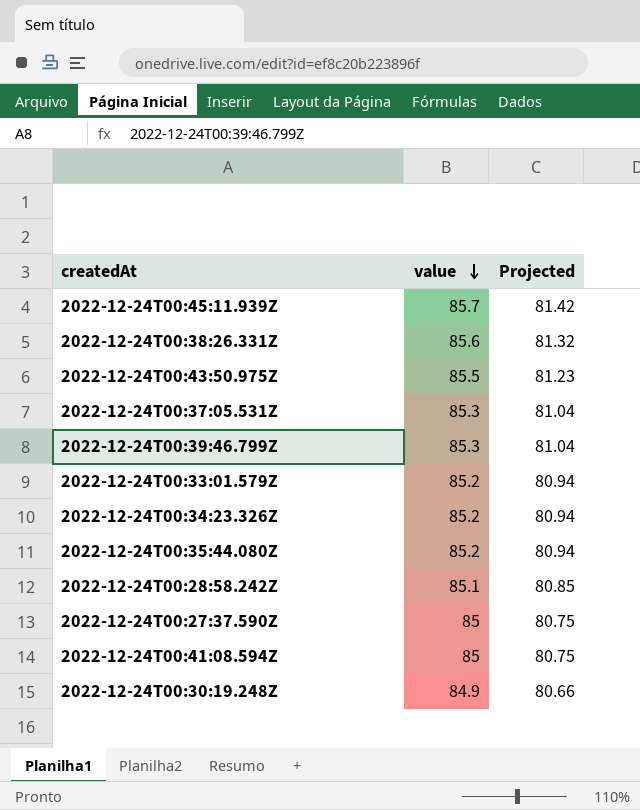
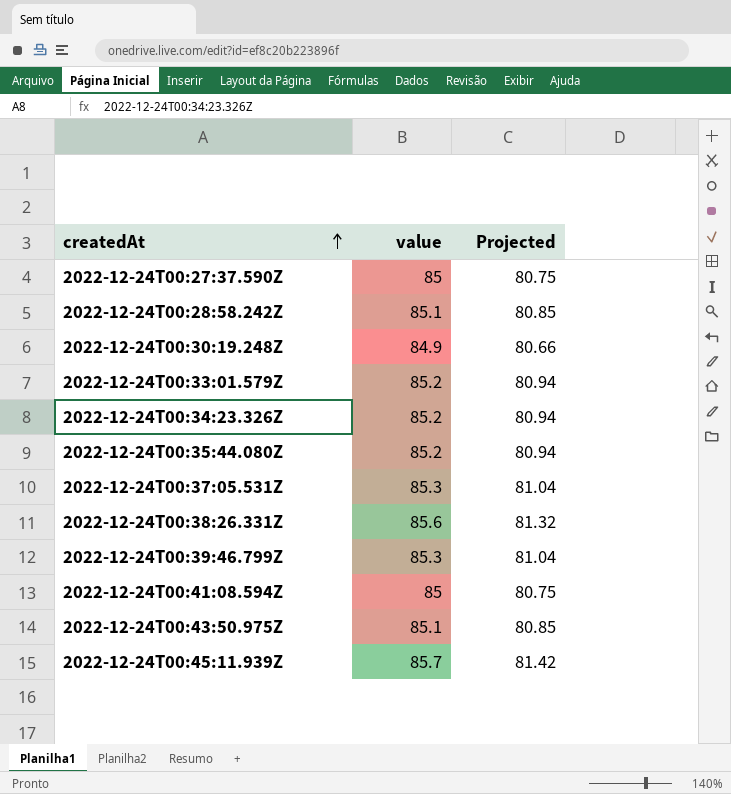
row order: value descending -> createdAt ascending
2022-12-24T00:43:50.975Z | value: 85.5 -> 85.1
2022-12-24T00:43:50.975Z | Projected: 81.23 -> 80.85

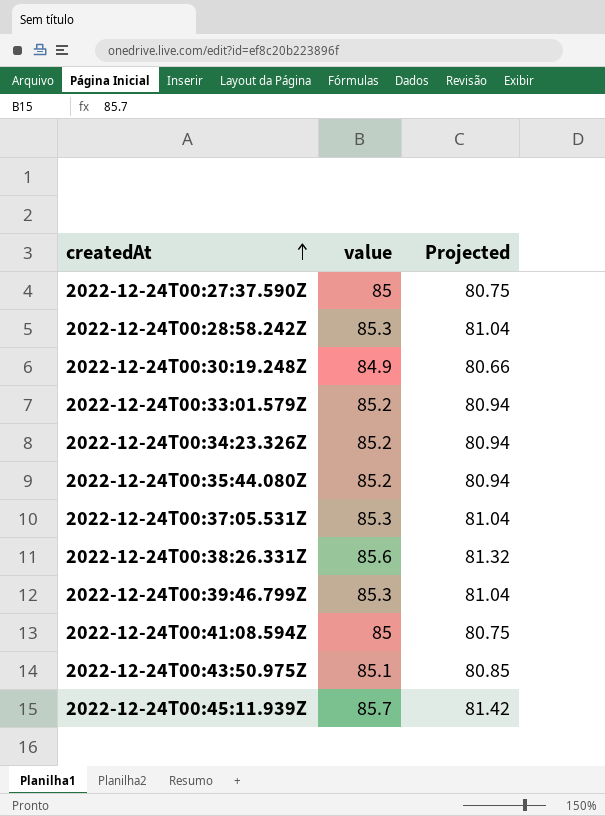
2022-12-24T00:28:58.242Z | value: 85.1 -> 85.3
2022-12-24T00:28:58.242Z | Projected: 80.85 -> 81.04

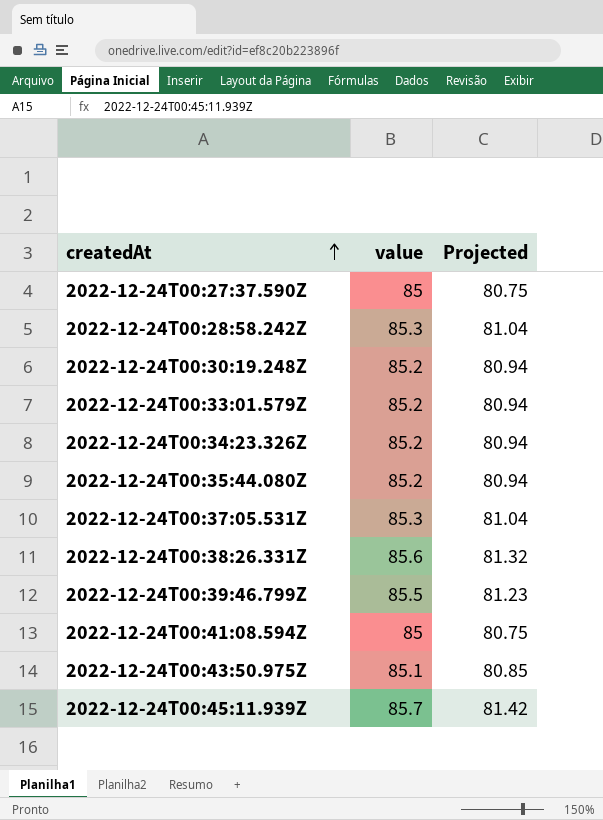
2022-12-24T00:30:19.248Z | value: 84.9 -> 85.2
2022-12-24T00:30:19.248Z | Projected: 80.66 -> 80.94
2022-12-24T00:39:46.799Z | value: 85.3 -> 85.5
2022-12-24T00:39:46.799Z | Projected: 81.04 -> 81.23

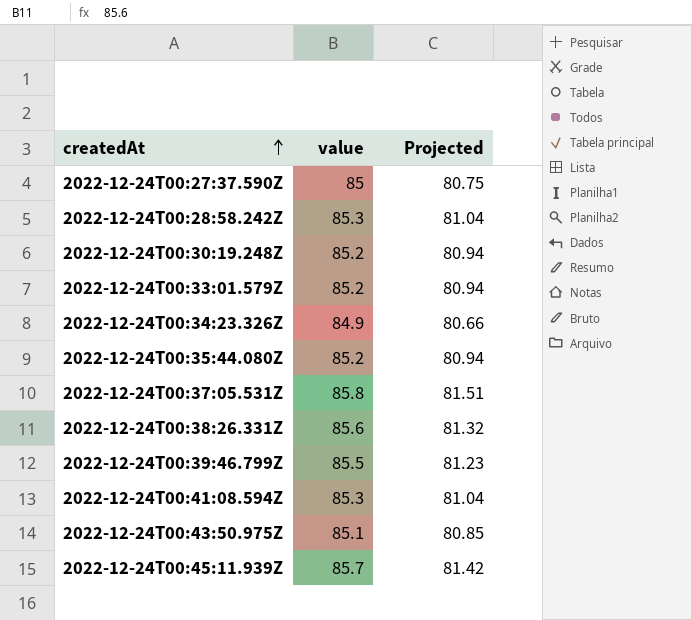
2022-12-24T00:34:23.326Z | value: 85.2 -> 84.9
2022-12-24T00:34:23.326Z | Projected: 80.94 -> 80.66
2022-12-24T00:37:05.531Z | value: 85.3 -> 85.8
2022-12-24T00:37:05.531Z | Projected: 81.04 -> 81.51
2022-12-24T00:41:08.594Z | value: 85 -> 85.3
2022-12-24T00:41:08.594Z | Projected: 80.75 -> 81.04

